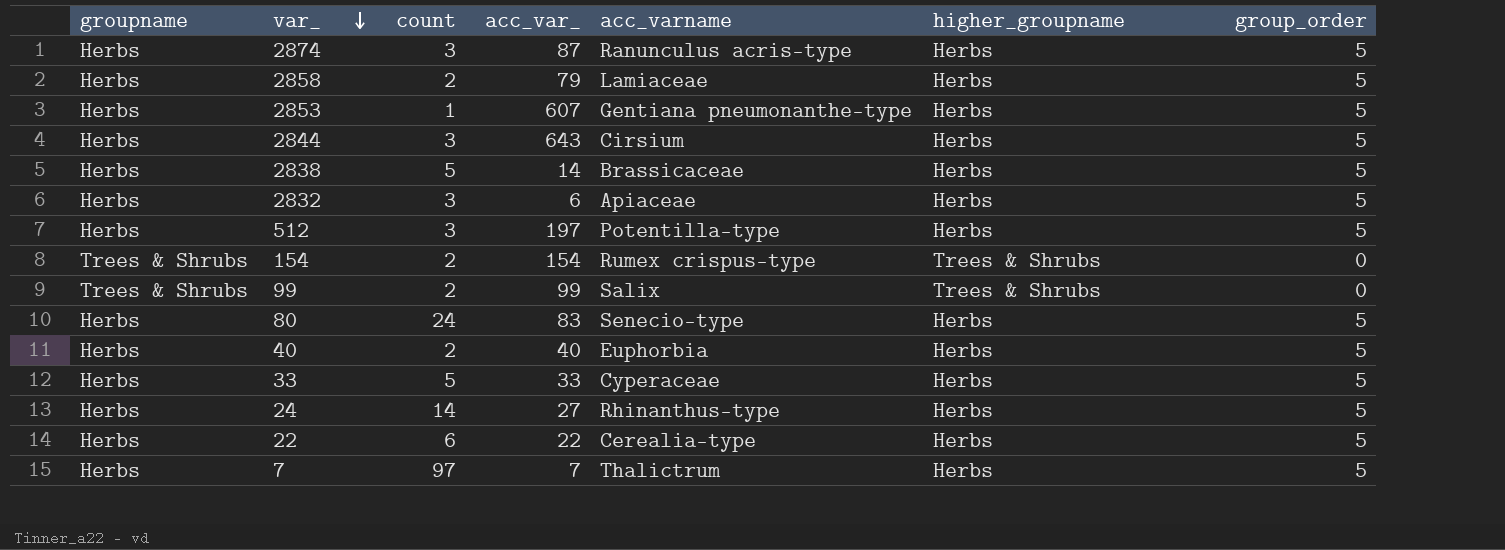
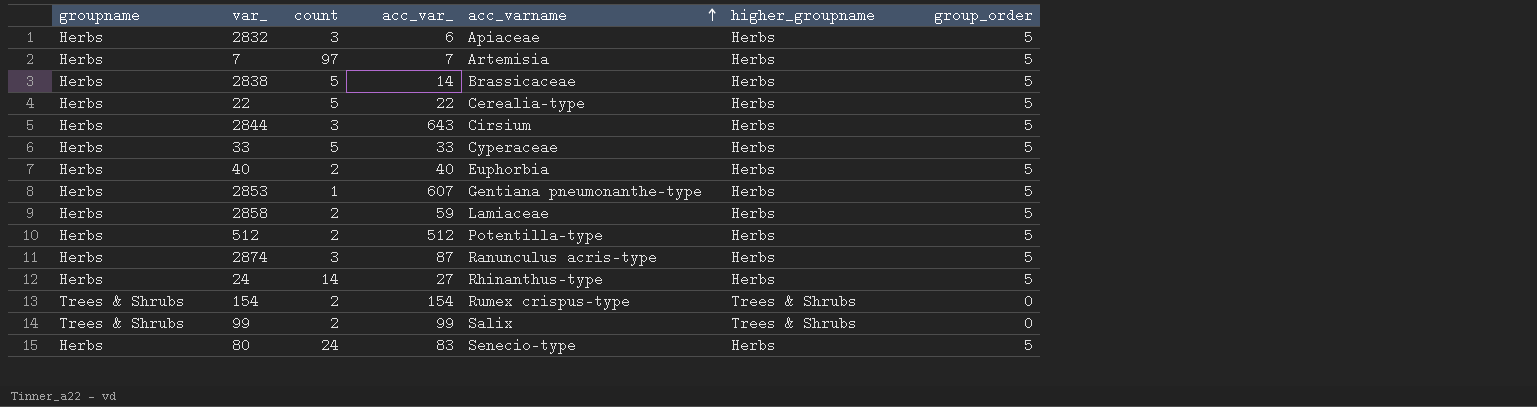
row order: var_ descending -> acc_varname ascending
7 | acc_varname: Thalictrum -> Artemisia
22 | count: 6 -> 5
2858 | acc_var_: 79 -> 59
512 | count: 3 -> 2
512 | acc_var_: 197 -> 512

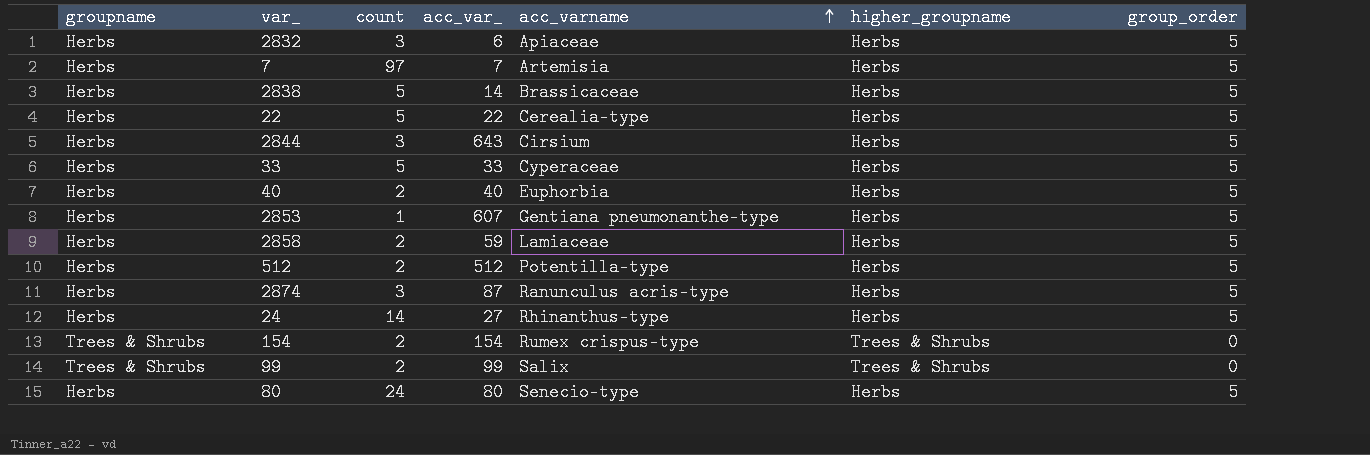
80 | acc_var_: 83 -> 80

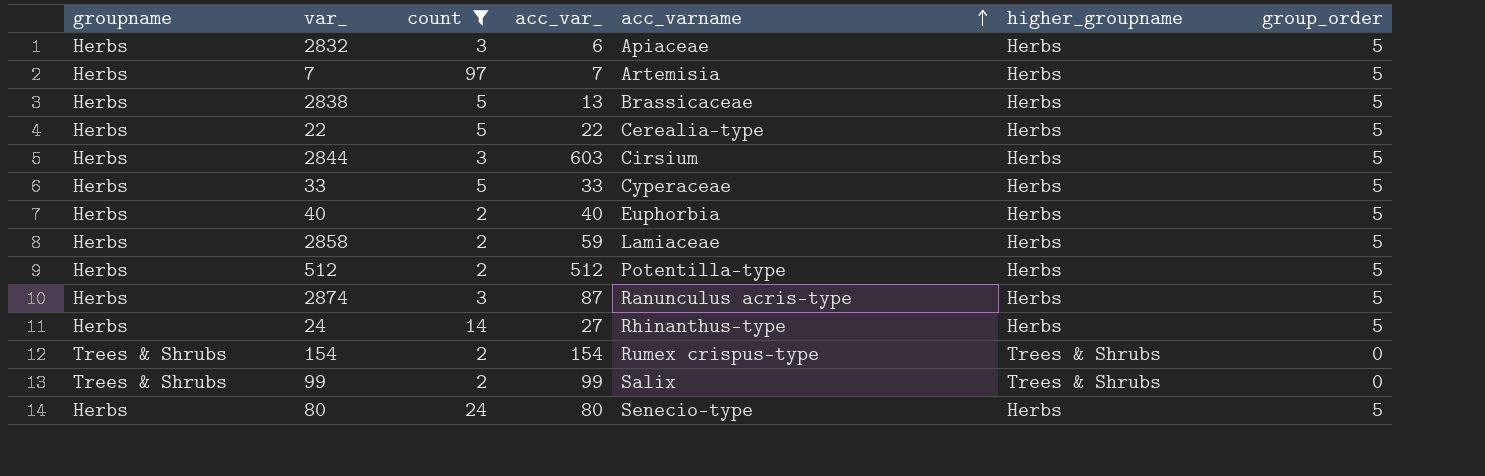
filter: none -> count != 1
2838 | acc_var_: 14 -> 13
2844 | acc_var_: 643 -> 603

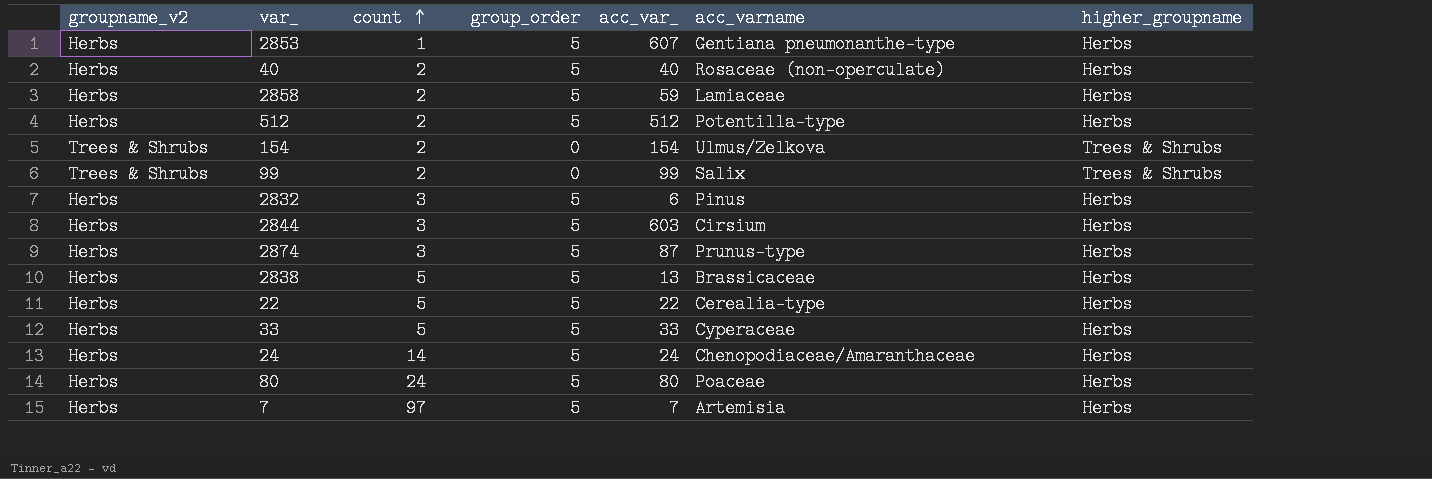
filter: count != 1 -> none
row order: acc_varname ascending -> count ascending
column name: groupname -> groupname_v2
column group_order | position: 7 -> 4
40 | acc_varname: Euphorbia -> Rosaceae (non-operculate)
154 | acc_varname: Rumex crispus-type -> Ulmus/Zelkova
2832 | acc_varname: Apiaceae -> Pinus
2874 | acc_varname: Ranunculus acris-type -> Prunus-type
24 | acc_var_: 27 -> 24
24 | acc_varname: Rhinanthus-type -> Chenopodiaceae/Amaranthaceae
80 | acc_varname: Senecio-type -> Poaceae

